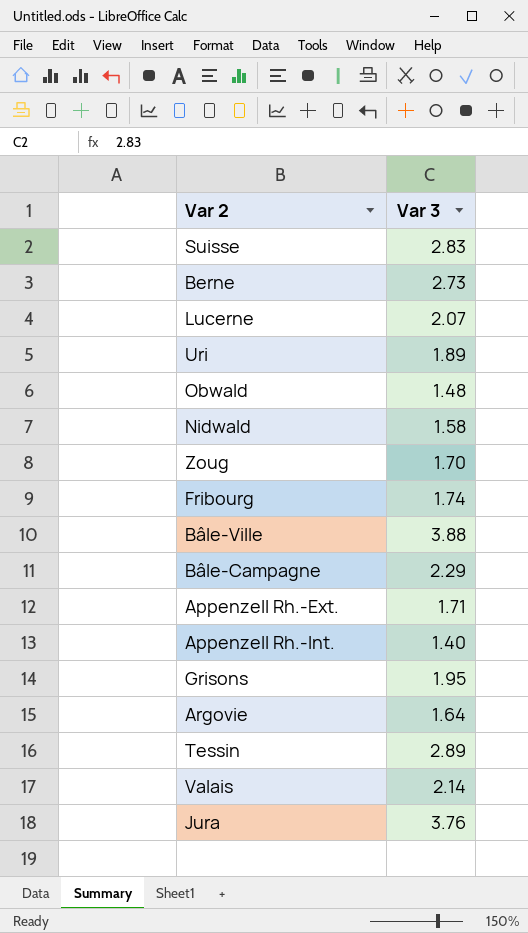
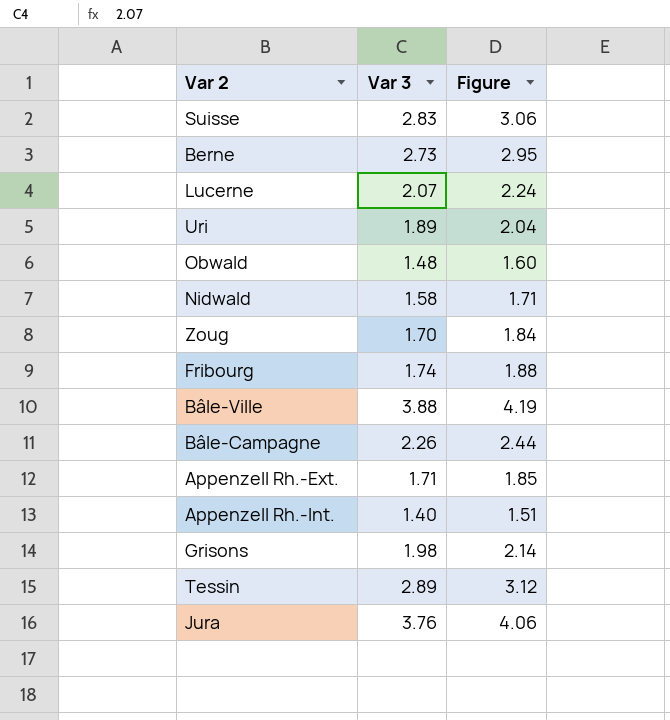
column Figure | formula: none -> [Var 3] * 1.08
row Argovie: 1.64 -> none
row Valais: 2.14 -> none
Bâle-Campagne | Var 3: 2.29 -> 2.26
Grisons | Var 3: 1.95 -> 1.98

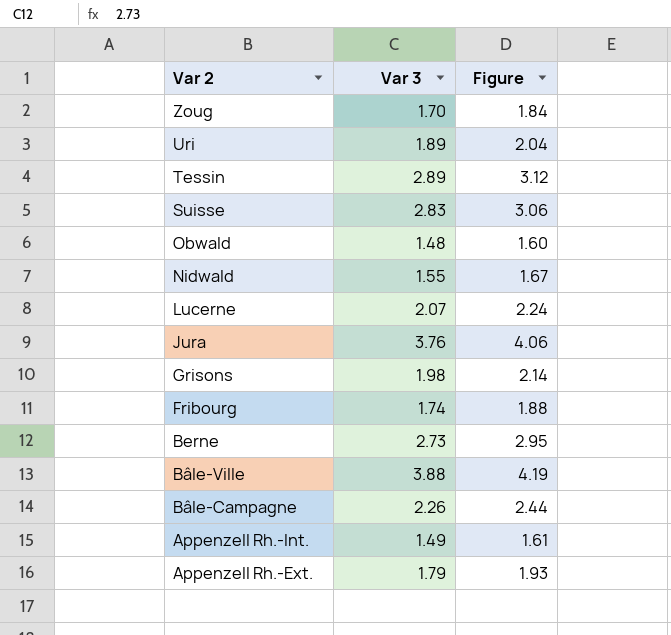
row order: none -> Var 2 descending
Nidwald | Var 3: 1.58 -> 1.55
Nidwald | Figure: 1.71 -> 1.67
Appenzell Rh.-Int. | Var 3: 1.40 -> 1.49
Appenzell Rh.-Int. | Figure: 1.51 -> 1.61
Appenzell Rh.-Ext. | Var 3: 1.71 -> 1.79
Appenzell Rh.-Ext. | Figure: 1.85 -> 1.93

